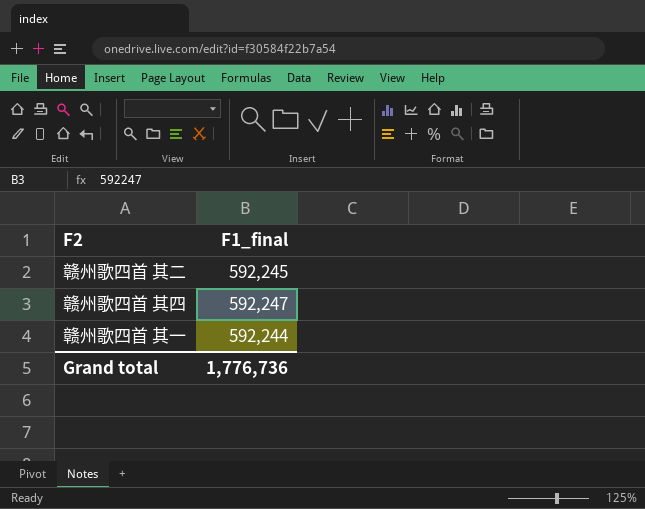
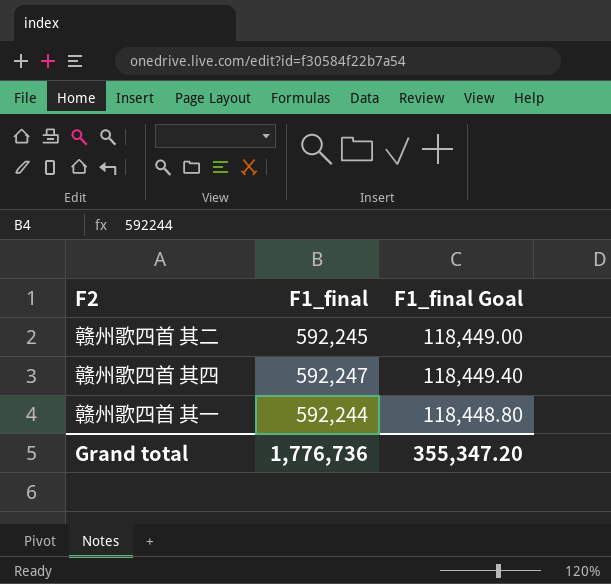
column F1_final Goal | formula: none -> [F1_final] * 0.2

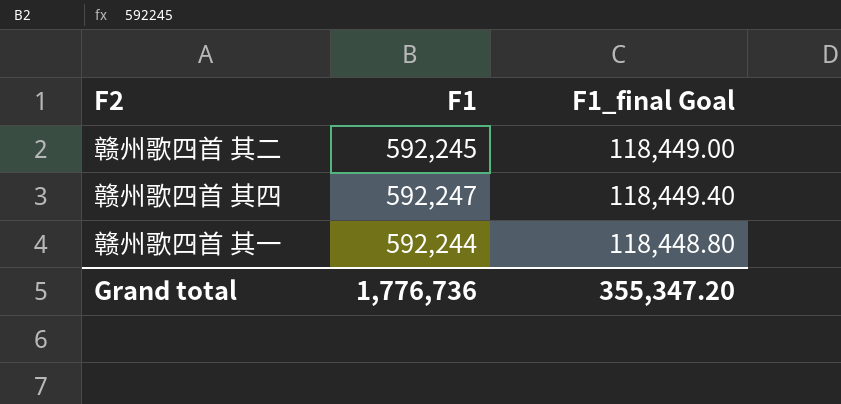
column name: F1_final -> F1

